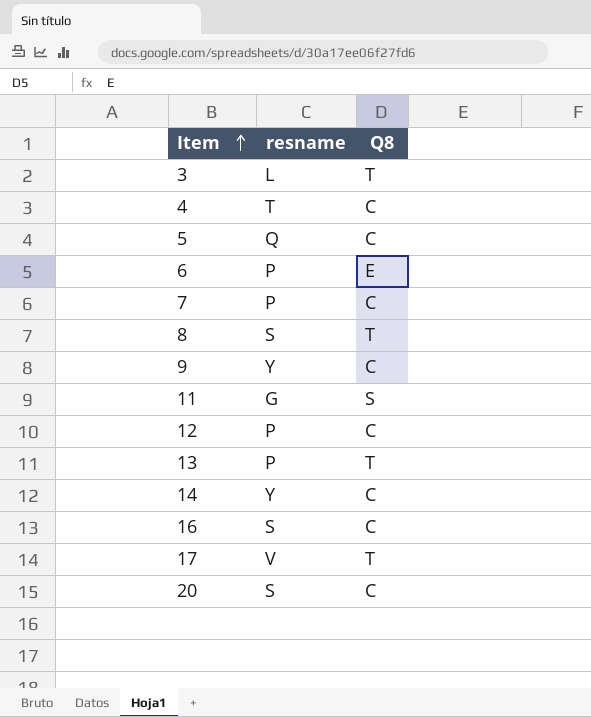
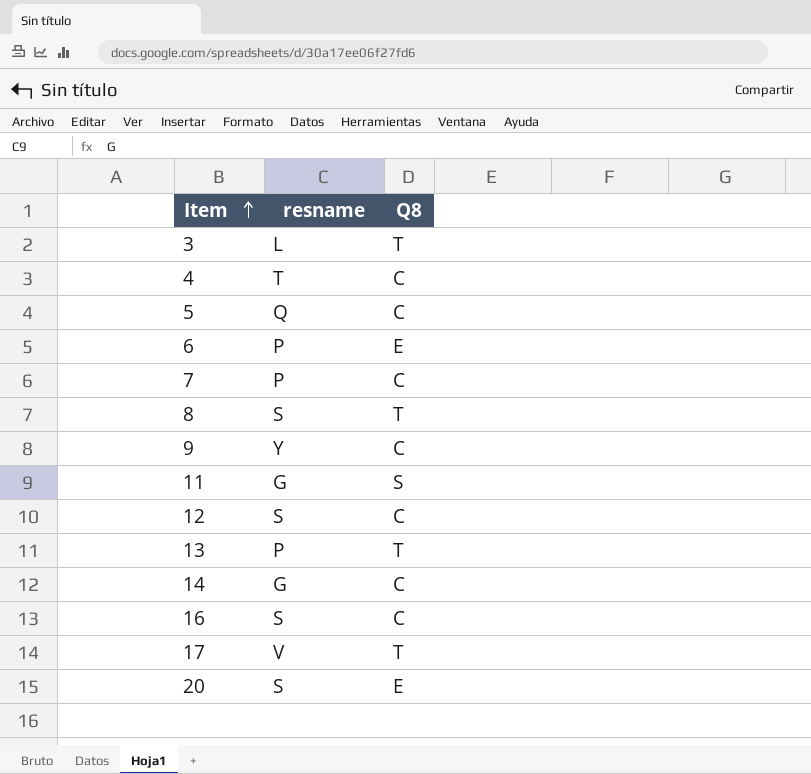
12 | resname: P -> S
14 | resname: Y -> G
20 | Q8: C -> E

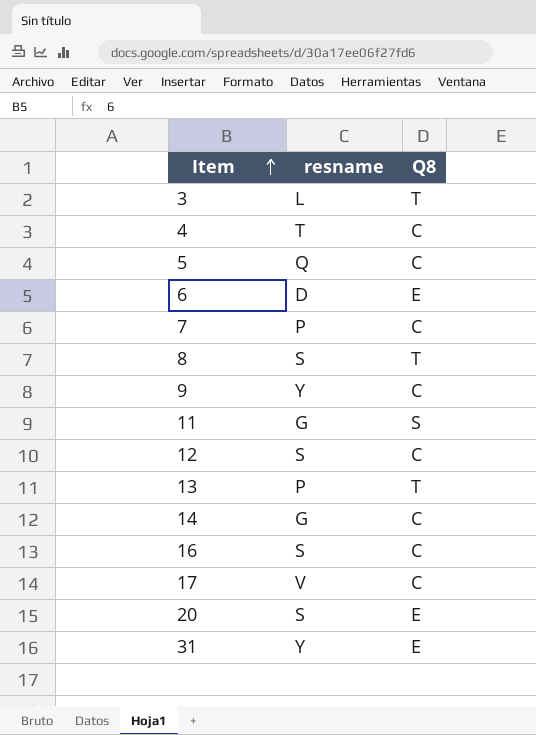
6 | resname: P -> D
17 | Q8: T -> C
row 31: none -> Y | E

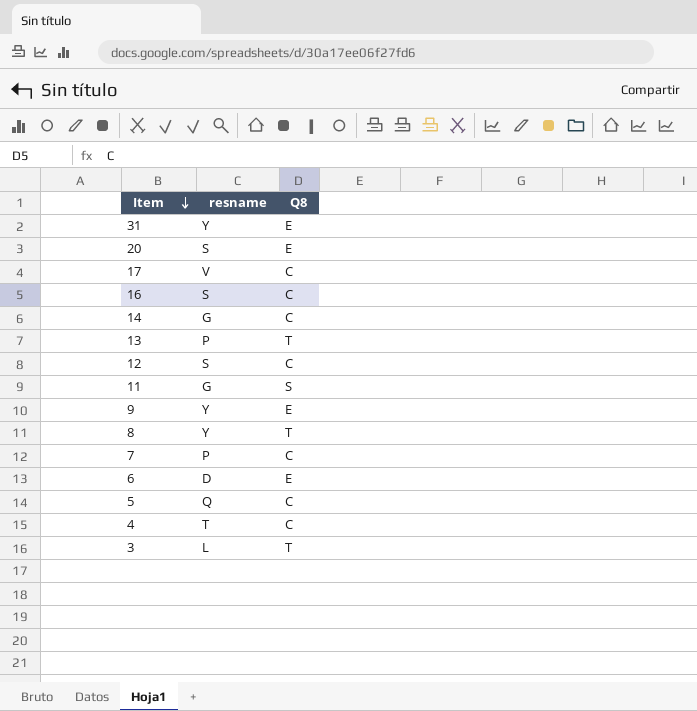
row order: Item ascending -> Item descending
9 | Q8: C -> E
8 | resname: S -> Y

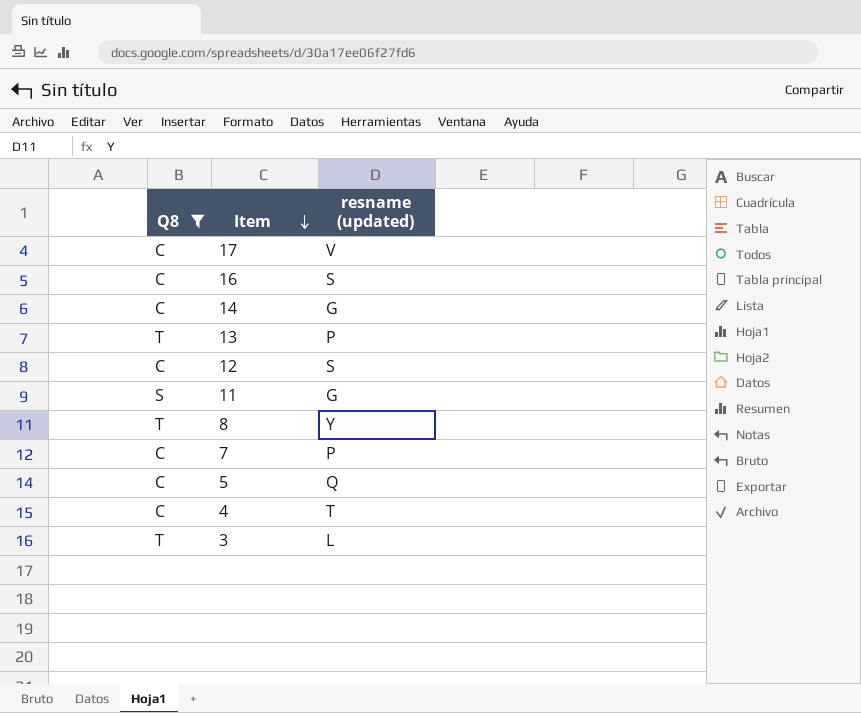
filter: none -> Q8 != E
column Q8 | position: 3 -> 1
column name: resname -> resname (updated)

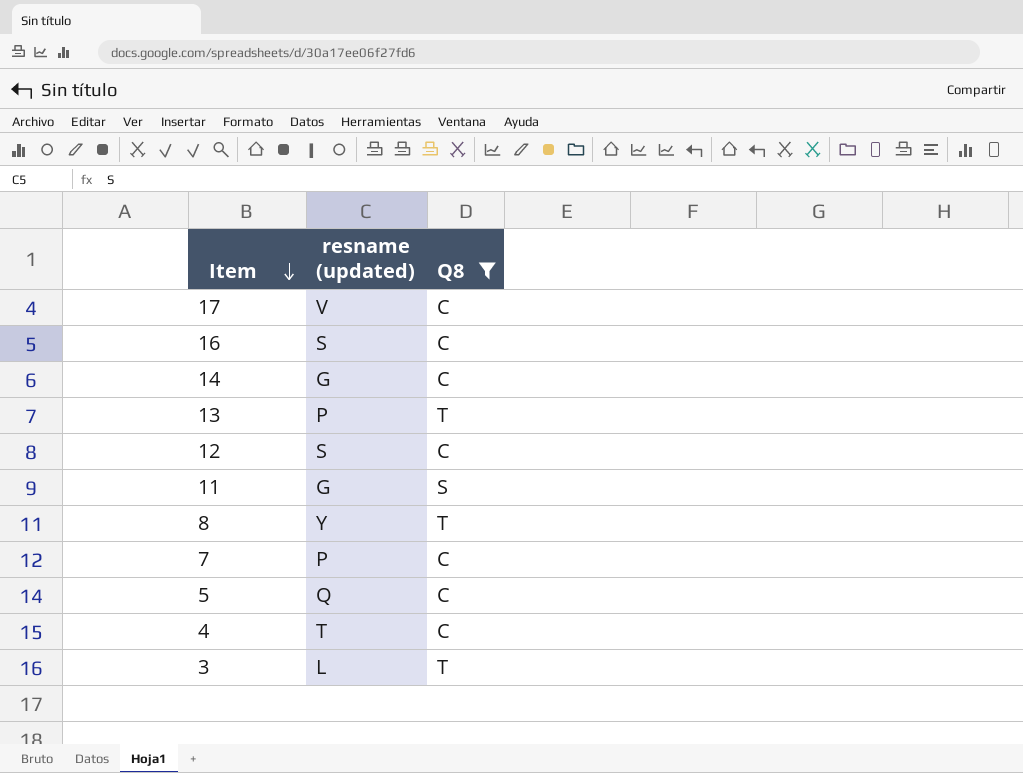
column Q8 | position: 1 -> 3

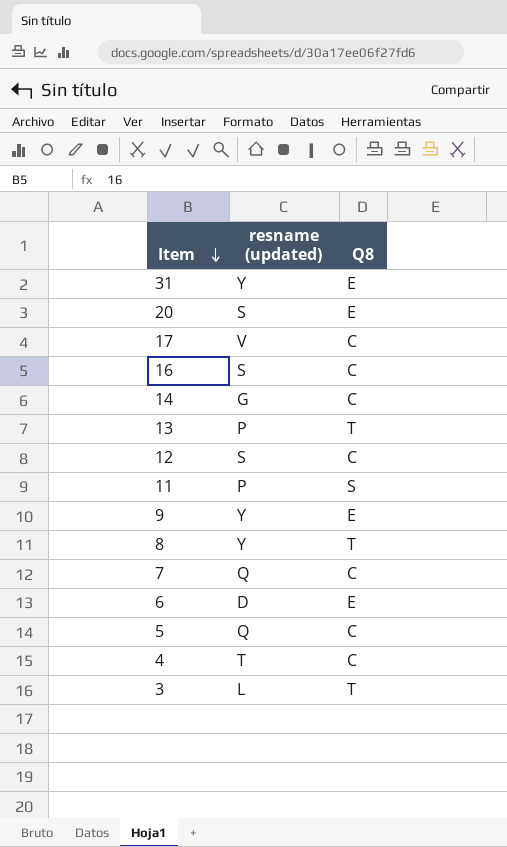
filter: Q8 != E -> none
11 | resname (updated): G -> P
7 | resname (updated): P -> Q

